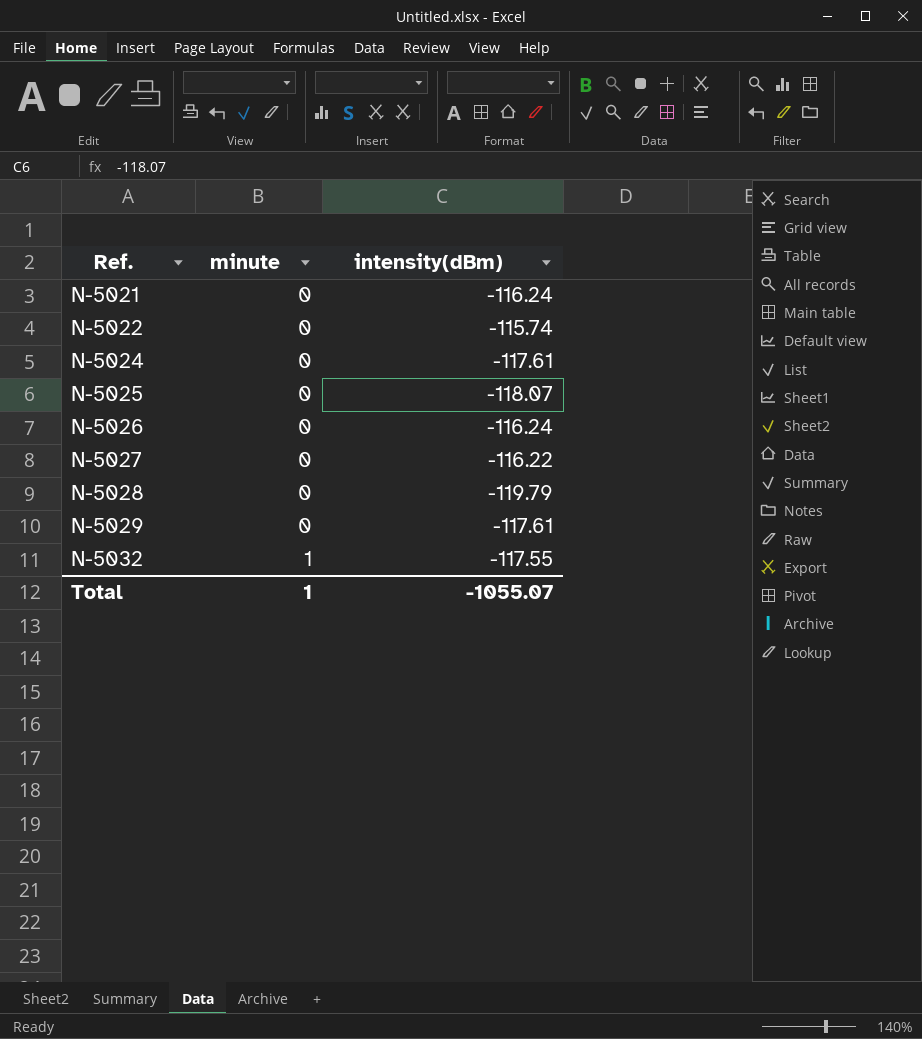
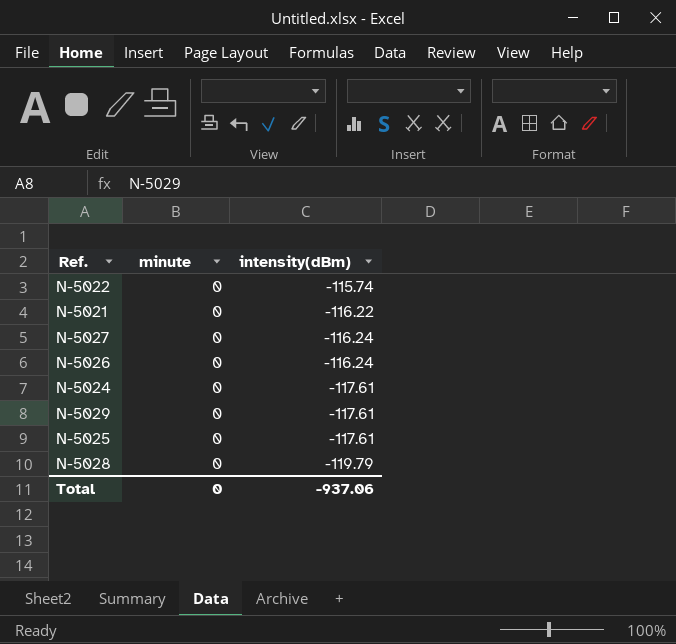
row order: Ref. ascending -> intensity(dBm) descending
row N-5032: 1 | -117.55 -> none
N-5021 | intensity(dBm): -116.24 -> -116.22
N-5027 | intensity(dBm): -116.22 -> -116.24
N-5025 | intensity(dBm): -118.07 -> -117.61
Total | minute: 1 -> 0
Total | intensity(dBm): -1055.07 -> -937.06

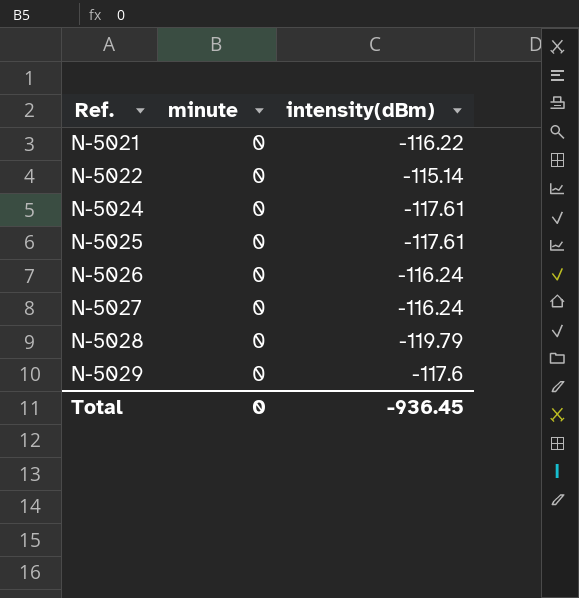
row order: intensity(dBm) descending -> Ref. ascending
N-5022 | intensity(dBm): -115.74 -> -115.14
N-5029 | intensity(dBm): -117.61 -> -117.6
Total | intensity(dBm): -937.06 -> -936.45

